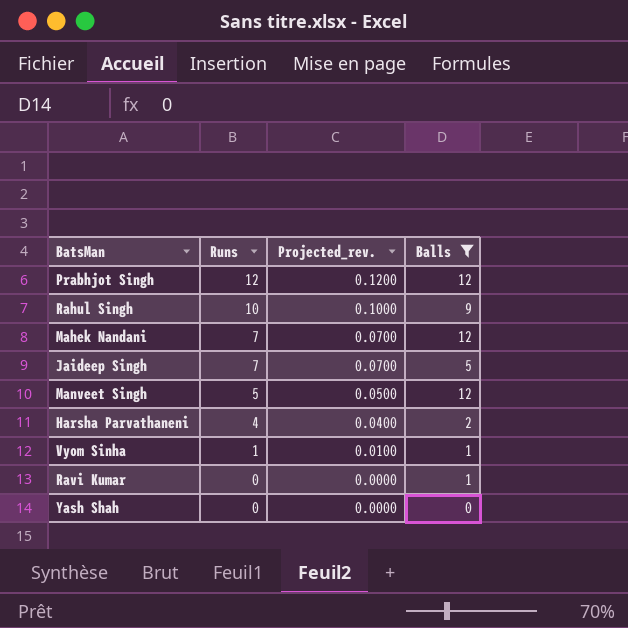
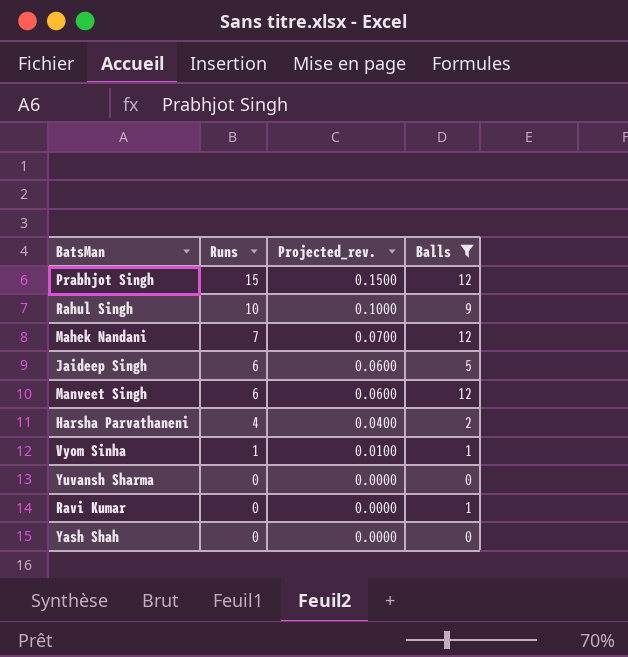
Prabhjot Singh | Runs: 12 -> 15
Prabhjot Singh | Projected_rev.: 0.1200 -> 0.1500
Jaideep Singh | Runs: 7 -> 6
Jaideep Singh | Projected_rev.: 0.0700 -> 0.0600
Manveet Singh | Runs: 5 -> 6
Manveet Singh | Projected_rev.: 0.0500 -> 0.0600
row Yuvansh Sharma: none -> 0 | 0.0000 | 0

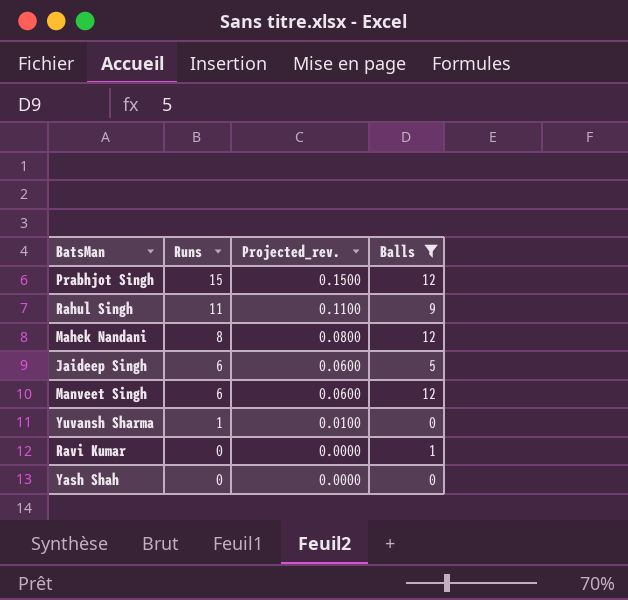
row Harsha Parvathaneni: 4 | 0.0400 | 2 -> none
row Vyom Sinha: 1 | 0.0100 | 1 -> none
Rahul Singh | Runs: 10 -> 11
Rahul Singh | Projected_rev.: 0.1000 -> 0.1100
Mahek Nandani | Runs: 7 -> 8
Mahek Nandani | Projected_rev.: 0.0700 -> 0.0800
Yuvansh Sharma | Runs: 0 -> 1
Yuvansh Sharma | Projected_rev.: 0.0000 -> 0.0100

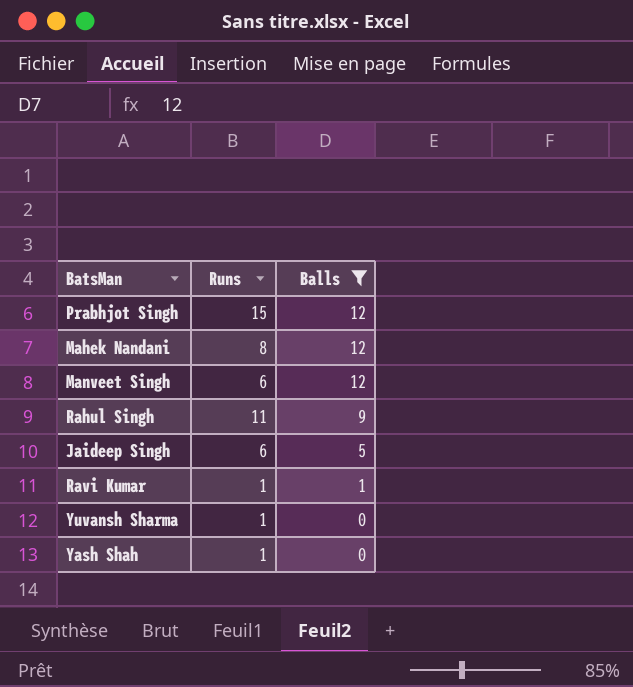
row order: Runs descending -> Balls descending
column Projected_rev. | formula: [Runs] * 0.01 -> none
Ravi Kumar | Runs: 0 -> 1
Yash Shah | Runs: 0 -> 1

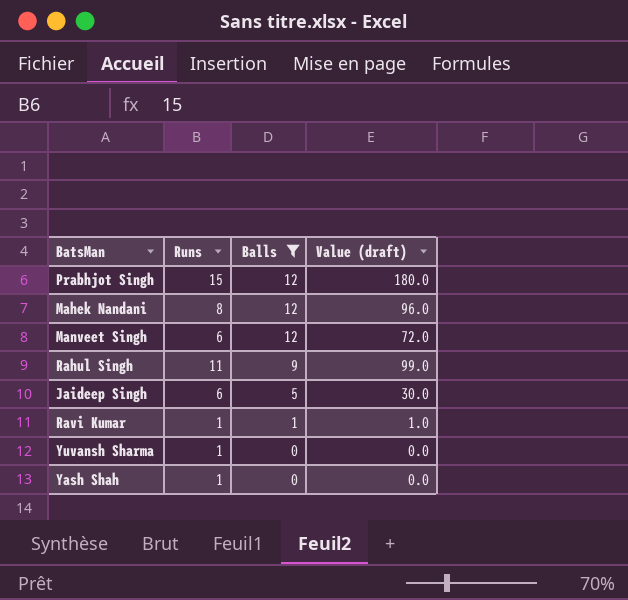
column Value (draft) | formula: none -> [Runs] * [Balls]

